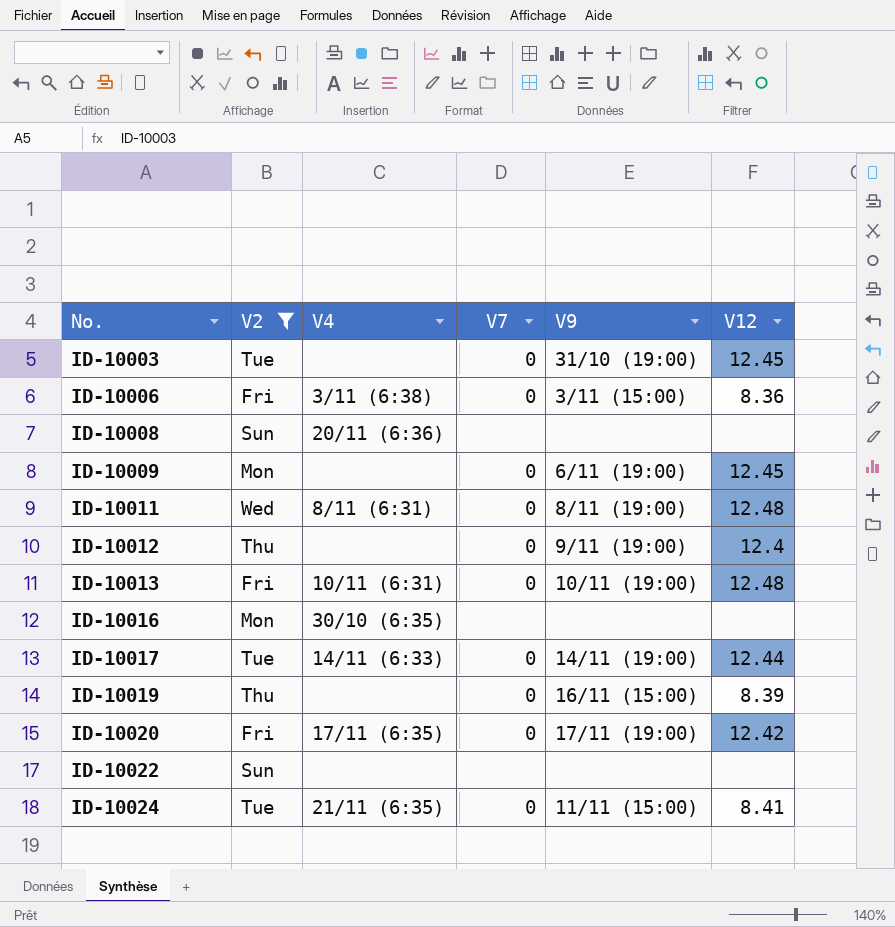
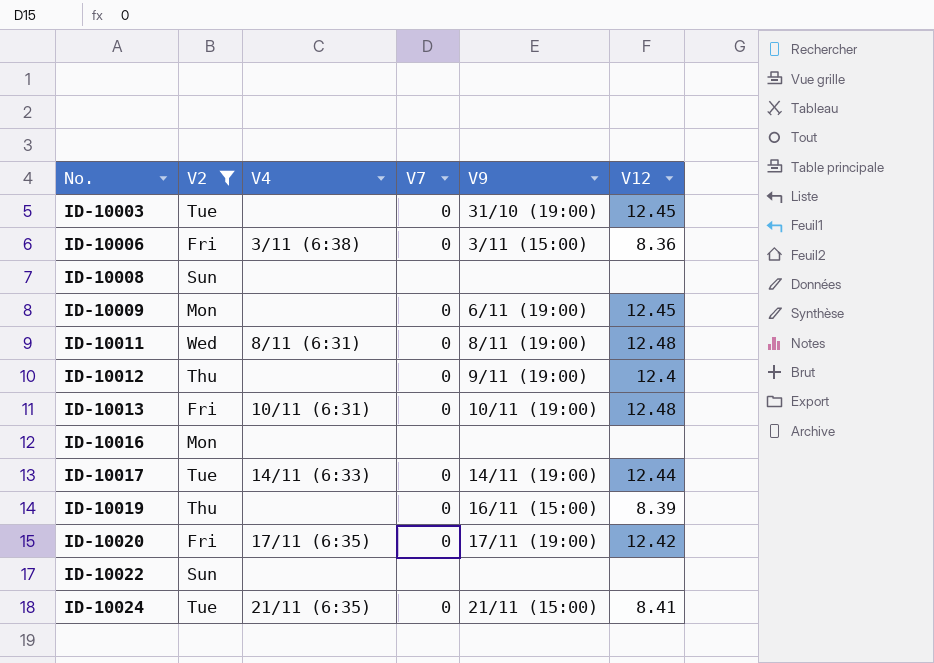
ID-10008 | V4: 20/11 (6:36) -> none
ID-10016 | V4: 30/10 (6:35) -> none
ID-10024 | V9: 11/11 (15:00) -> 21/11 (15:00)

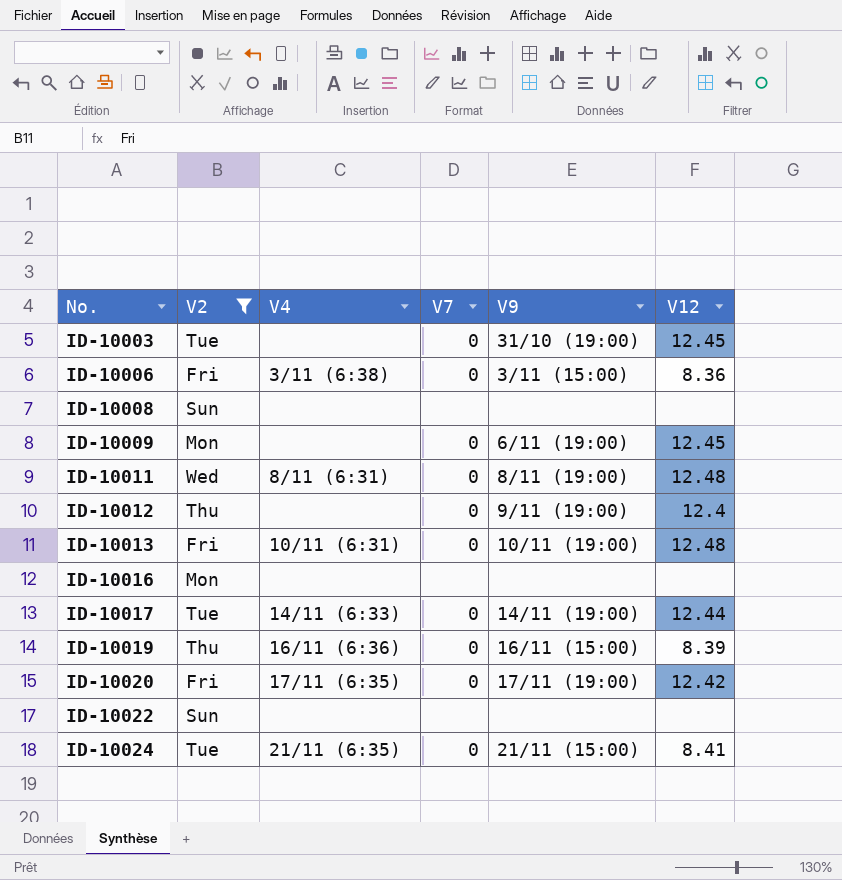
ID-10019 | V4: none -> 16/11 (6:36)

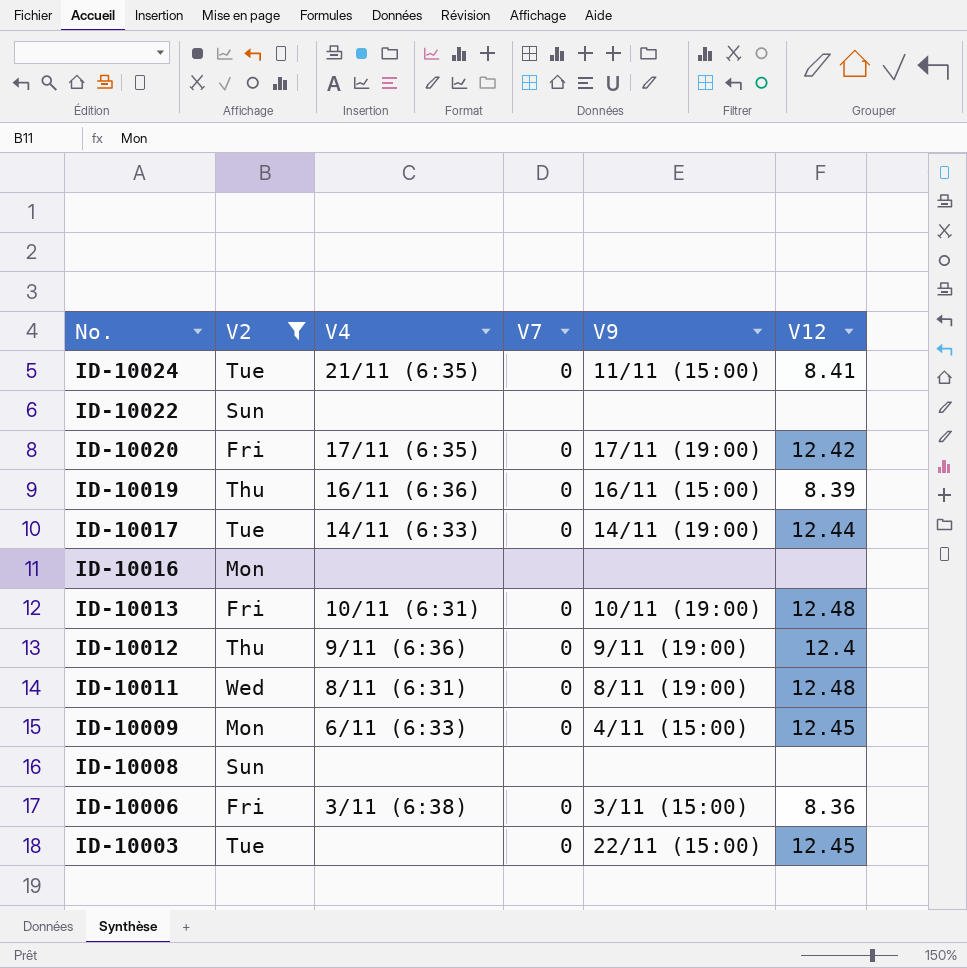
row order: No. ascending -> No. descending
ID-10024 | V9: 21/11 (15:00) -> 11/11 (15:00)
ID-10012 | V4: none -> 9/11 (6:36)
ID-10009 | V4: none -> 6/11 (6:33)
ID-10009 | V9: 6/11 (19:00) -> 4/11 (15:00)
ID-10003 | V9: 31/10 (19:00) -> 22/11 (15:00)

